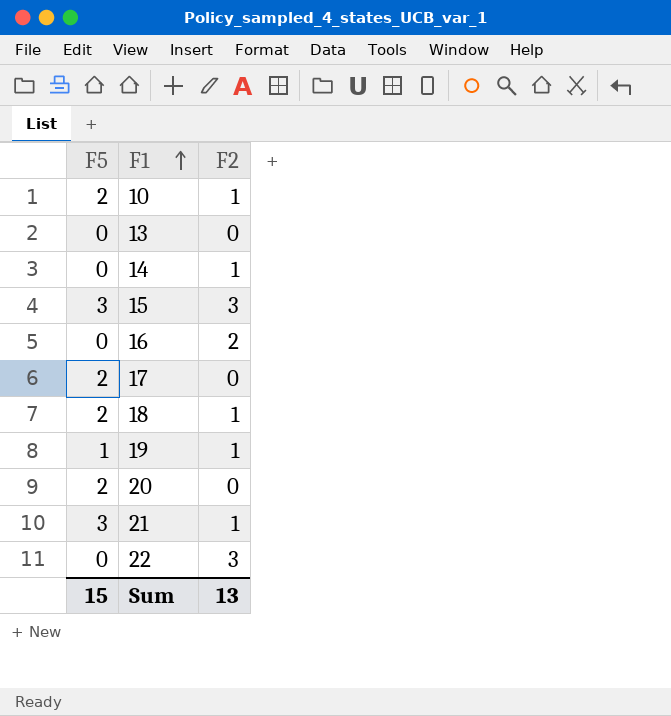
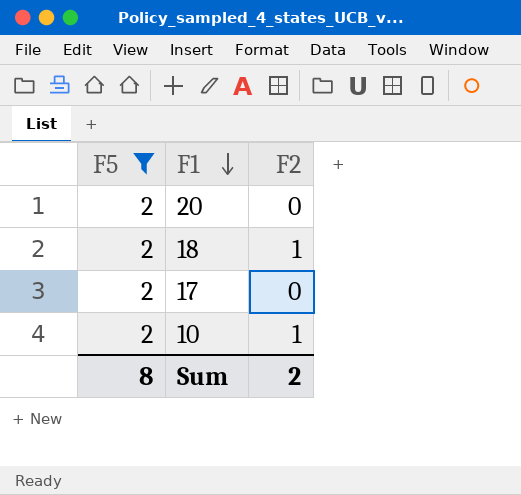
filter: none -> F5 = 2
row order: F1 ascending -> F1 descending
Sum | F5: 15 -> 8
Sum | F2: 13 -> 2

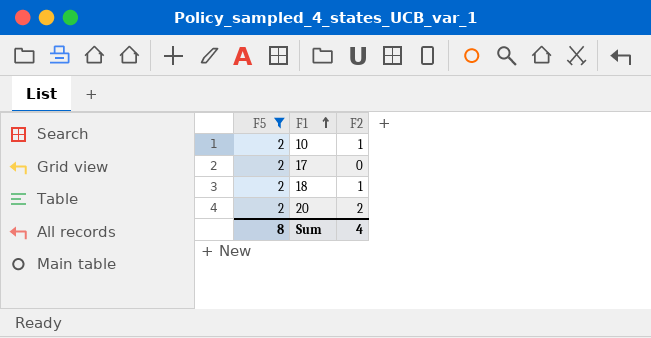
row order: F1 descending -> F1 ascending
20 | F2: 0 -> 2
Sum | F2: 2 -> 4

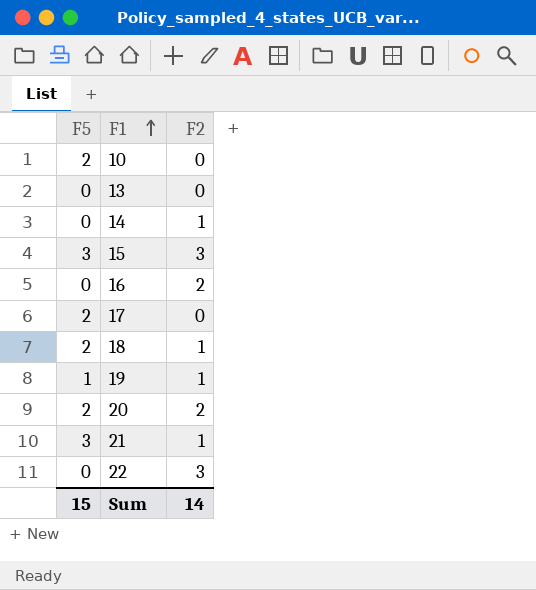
filter: F5 = 2 -> none
10 | F2: 1 -> 0
Sum | F5: 8 -> 15
Sum | F2: 4 -> 14

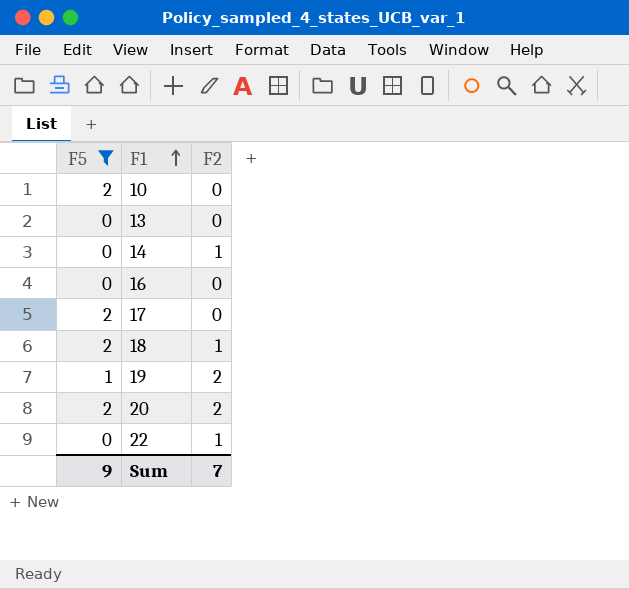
filter: none -> F5 != 3
16 | F2: 2 -> 0
19 | F2: 1 -> 2
22 | F2: 3 -> 1
Sum | F5: 15 -> 9
Sum | F2: 14 -> 7

